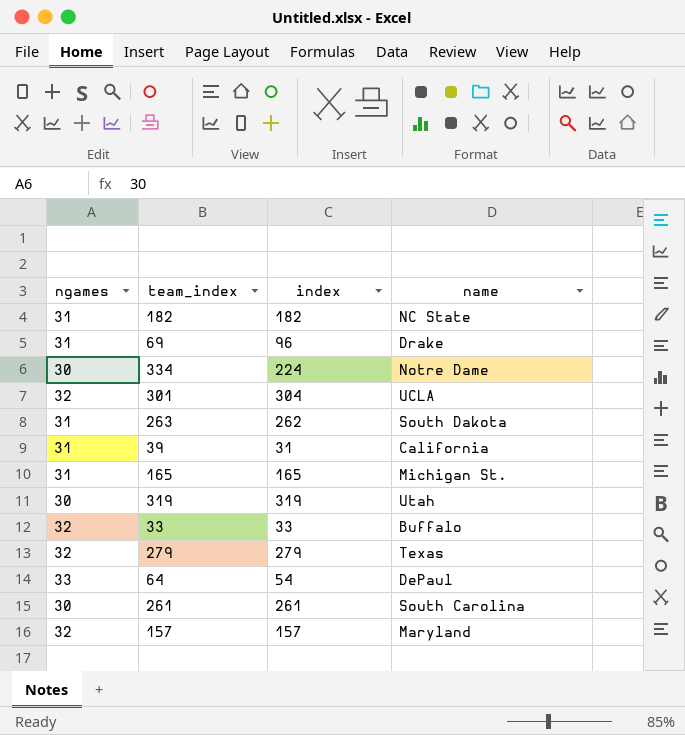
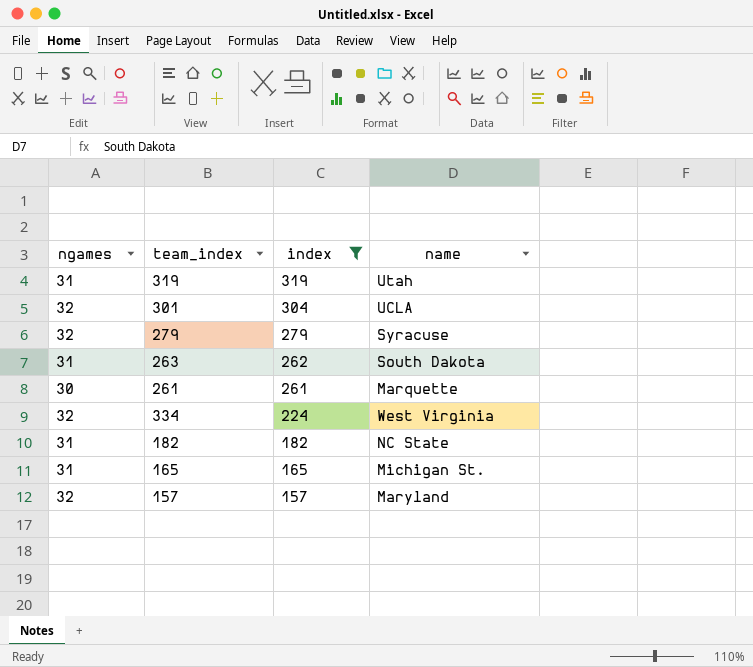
filter: none -> index >= 157
row order: none -> index descending
319 | ngames: 30 -> 31
279 | name: Texas -> Syracuse
261 | name: South Carolina -> Marquette
334 | ngames: 30 -> 32
334 | name: Notre Dame -> West Virginia

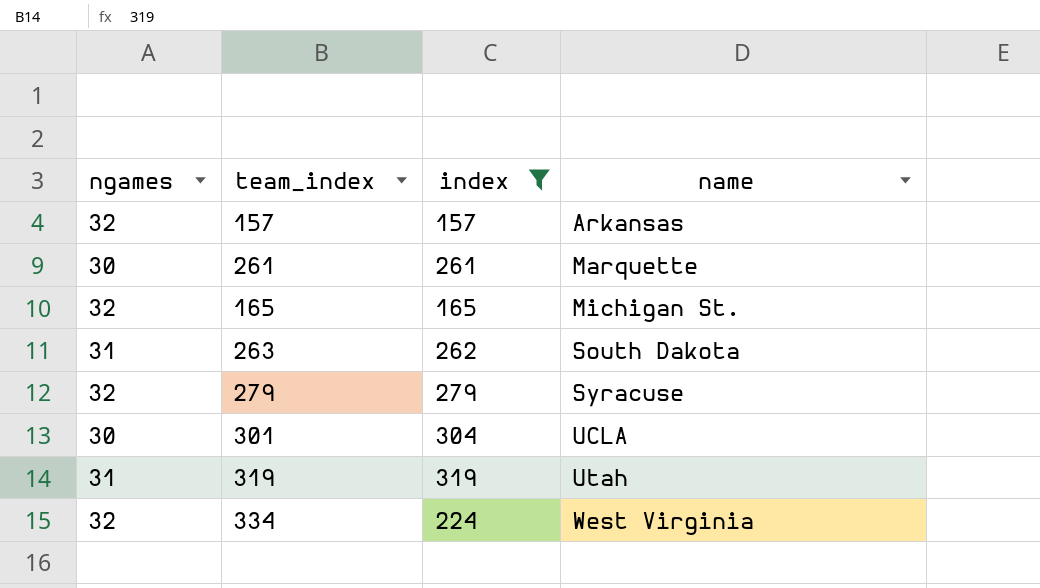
row order: index descending -> name ascending
row 182: 31 | 182 | NC State -> none
157 | name: Maryland -> Arkansas
165 | ngames: 31 -> 32
301 | ngames: 32 -> 30

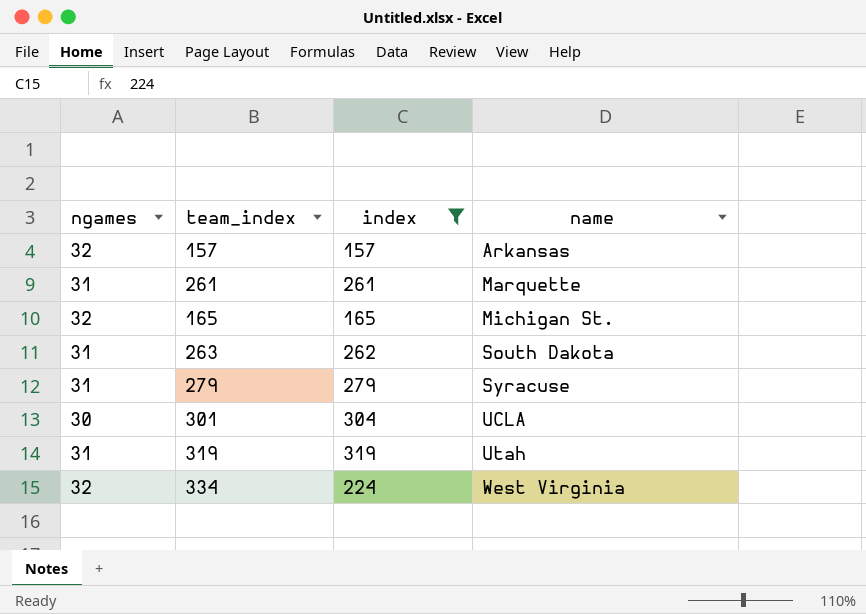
261 | ngames: 30 -> 31
279 | ngames: 32 -> 31

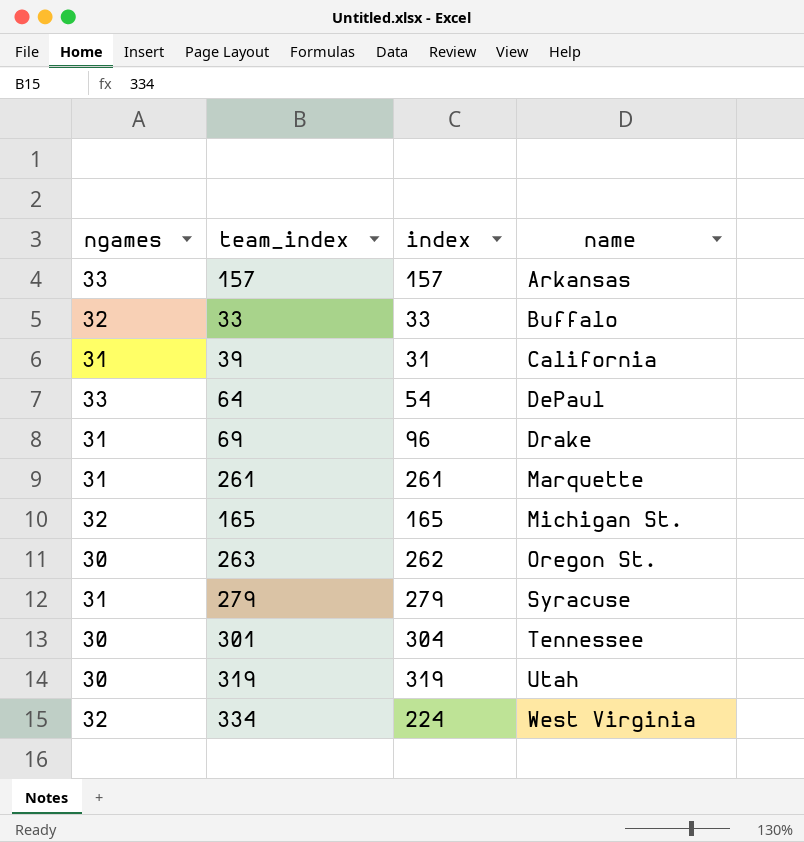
filter: index >= 157 -> none
157 | ngames: 32 -> 33
263 | ngames: 31 -> 30
263 | name: South Dakota -> Oregon St.
301 | name: UCLA -> Tennessee
319 | ngames: 31 -> 30

